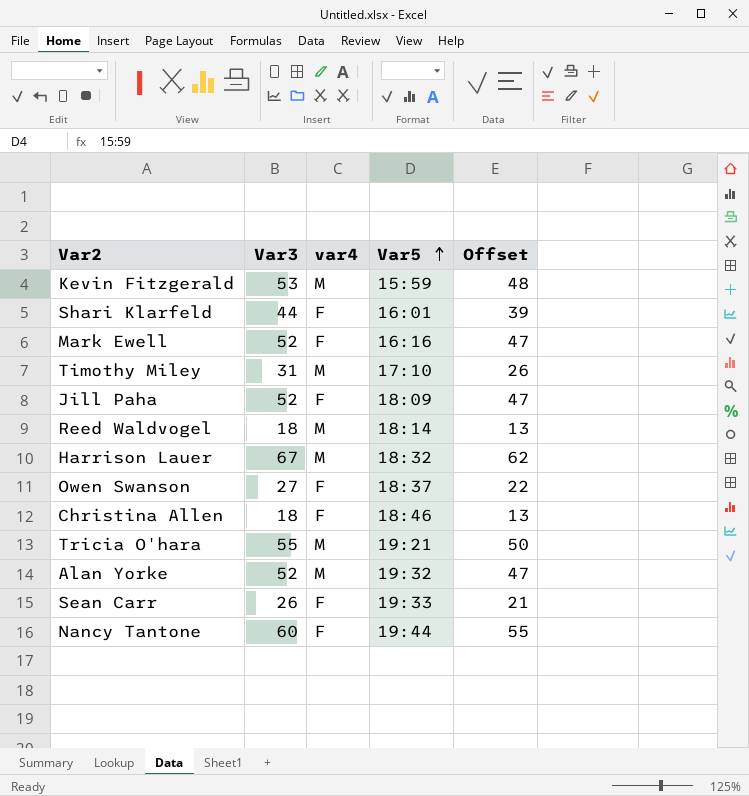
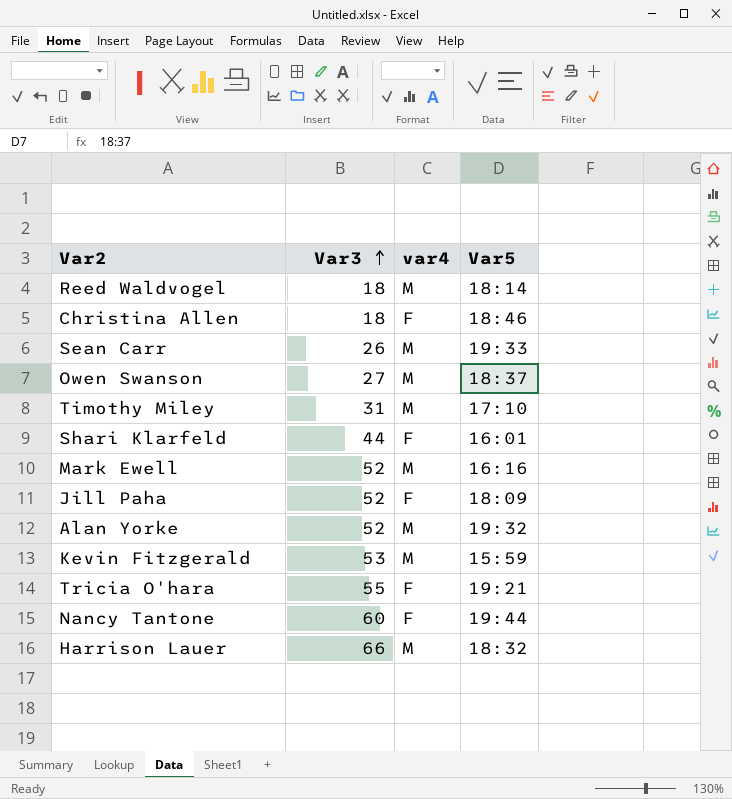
row order: Var5 ascending -> Var3 ascending
column Offset | formula: [Var3] - 5 -> none
Sean Carr | var4: F -> M
Owen Swanson | var4: F -> M
Mark Ewell | var4: F -> M
Tricia O'hara | var4: M -> F
Harrison Lauer | Var3: 67 -> 66

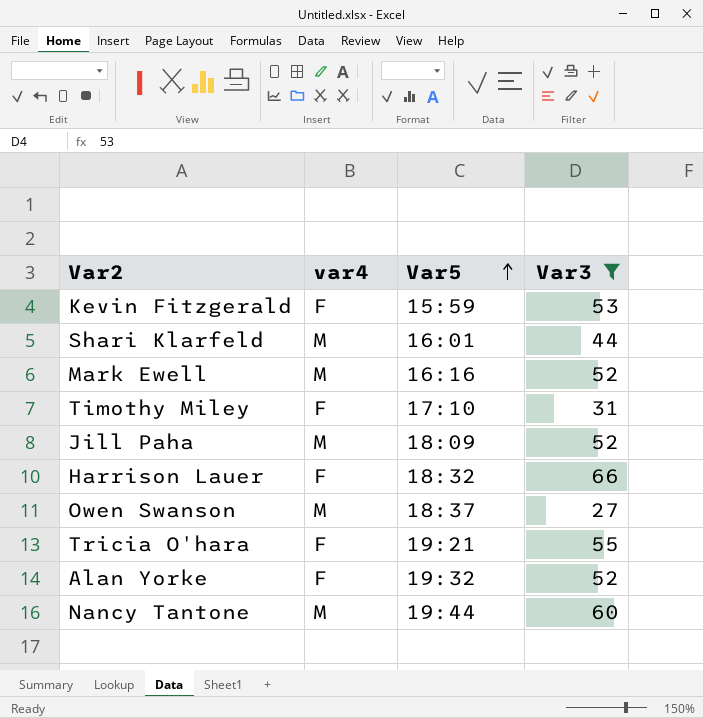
filter: none -> Var3 >= 27
row order: Var3 ascending -> Var5 ascending
column Var3 | position: 2 -> 4
Kevin Fitzgerald | var4: M -> F
Shari Klarfeld | var4: F -> M
Timothy Miley | var4: M -> F
Jill Paha | var4: F -> M
Harrison Lauer | var4: M -> F
Alan Yorke | var4: M -> F
Nancy Tantone | var4: F -> M

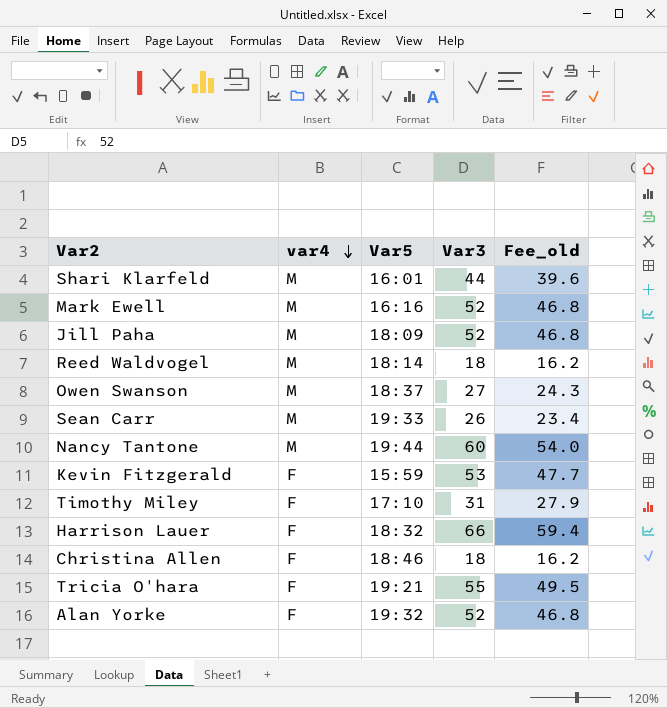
filter: Var3 >= 27 -> none
row order: Var5 ascending -> var4 descending
column Fee_old | formula: none -> [Var3] * 0.9

